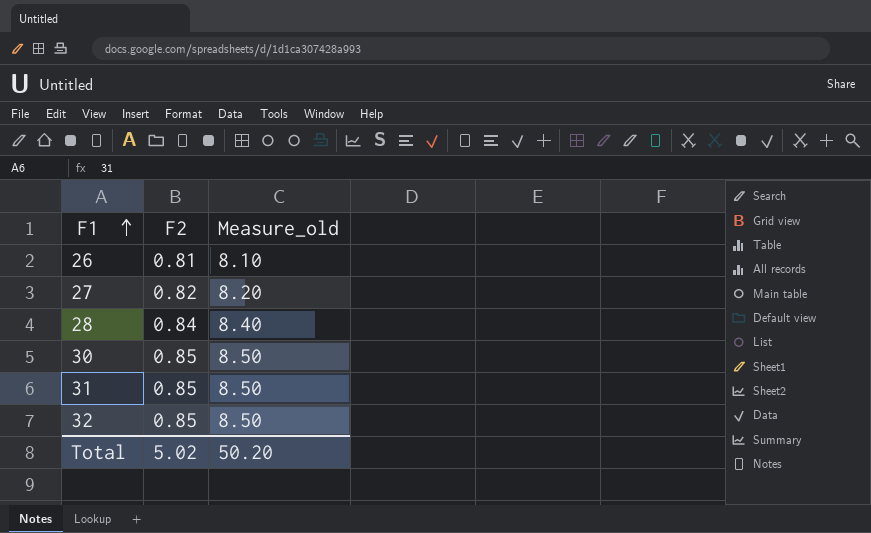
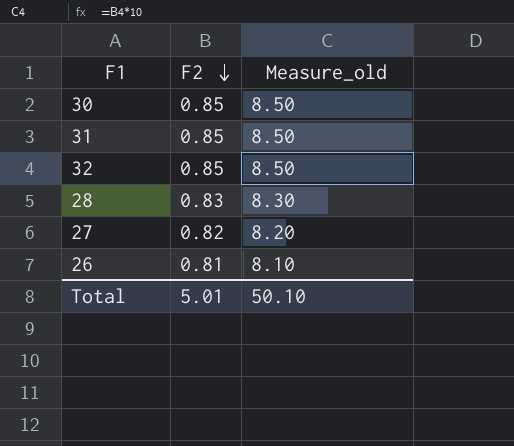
row order: F1 ascending -> F2 descending
28 | F2: 0.84 -> 0.83
28 | Measure_old: 8.40 -> 8.30
Total | F2: 5.02 -> 5.01
Total | Measure_old: 50.20 -> 50.10

